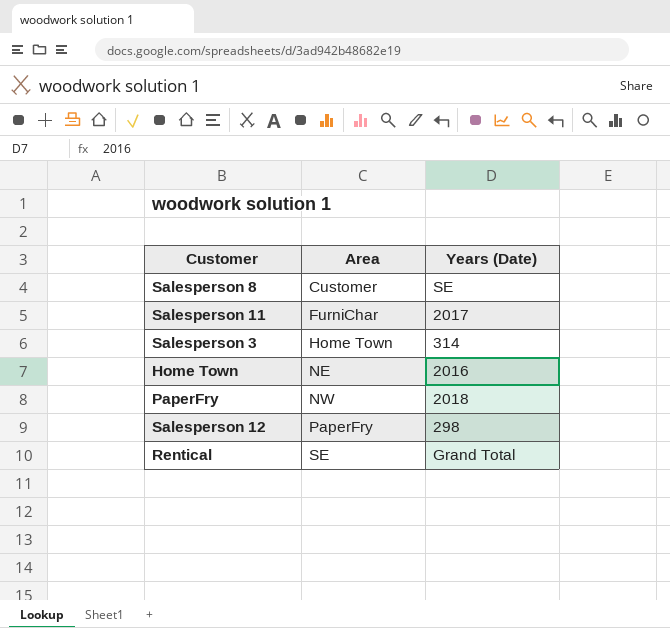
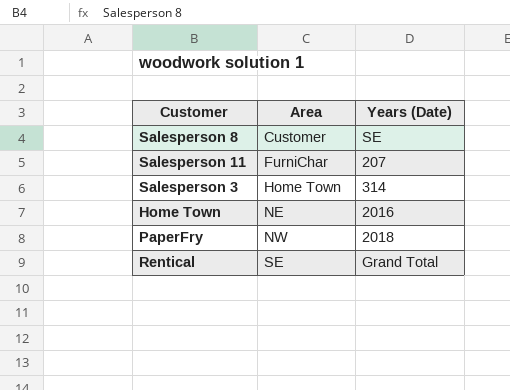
row Salesperson 12: PaperFry | 298 -> none
Salesperson 11 | Years (Date): 2017 -> 207

